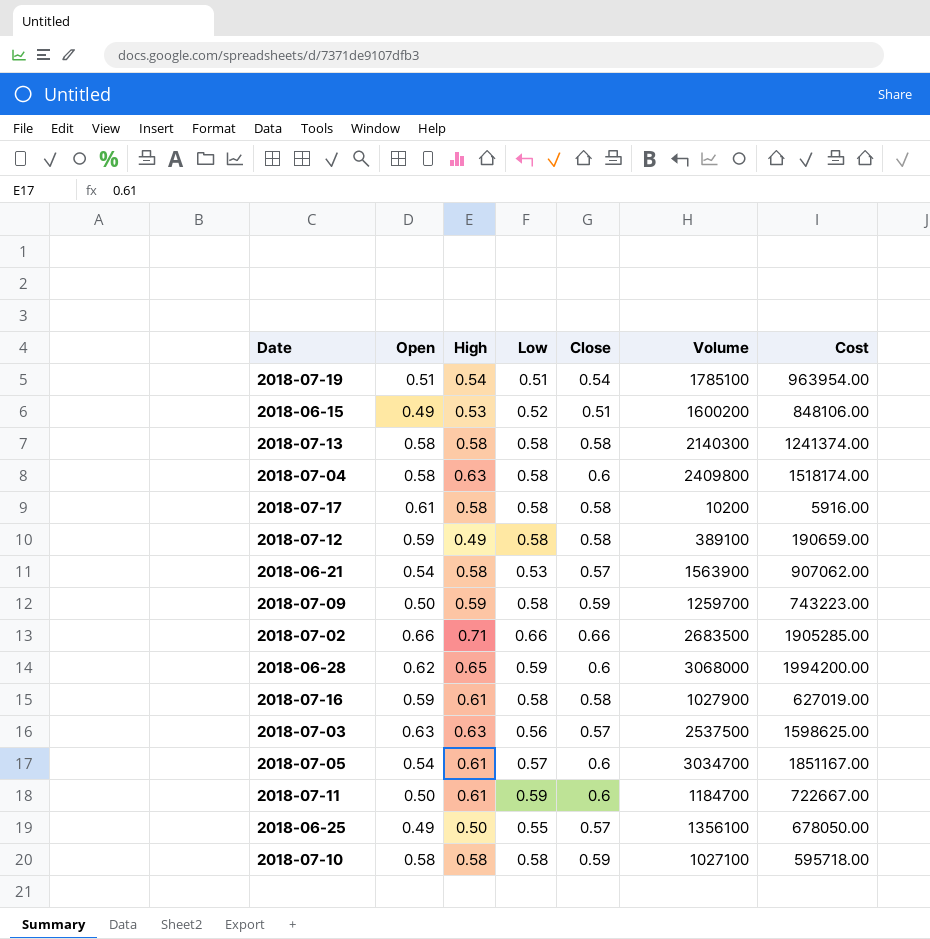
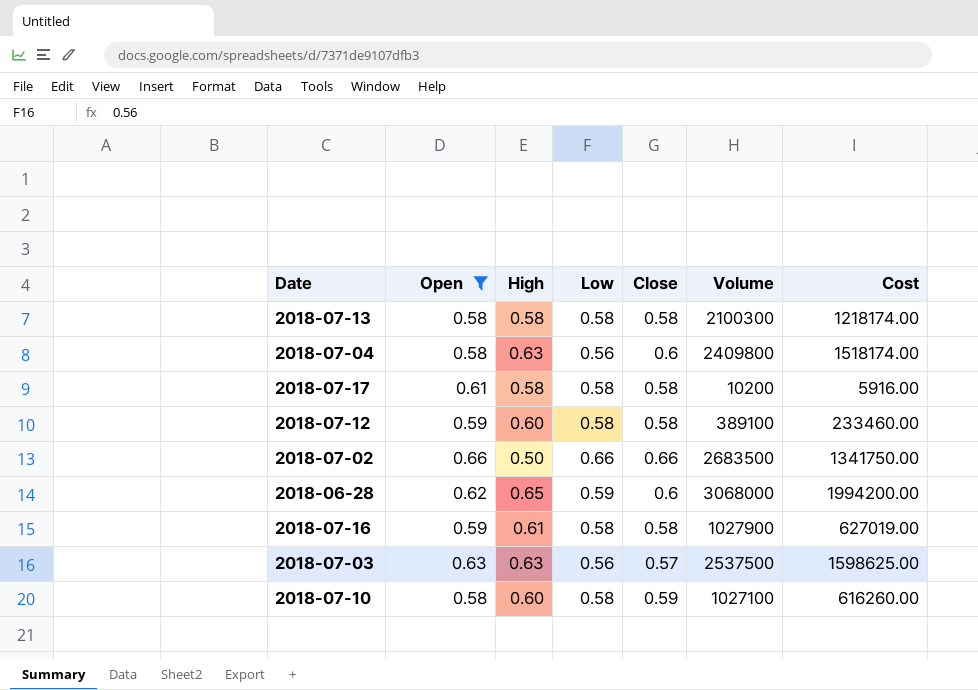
filter: none -> Open >= 0.58
2018-07-13 | Volume: 2140300 -> 2100300
2018-07-13 | Cost: 1241374.00 -> 1218174.00
2018-07-04 | Low: 0.58 -> 0.56
2018-07-12 | High: 0.49 -> 0.60
2018-07-12 | Cost: 190659.00 -> 233460.00
2018-07-02 | High: 0.71 -> 0.50
2018-07-02 | Cost: 1905285.00 -> 1341750.00
2018-07-10 | High: 0.58 -> 0.60
2018-07-10 | Cost: 595718.00 -> 616260.00

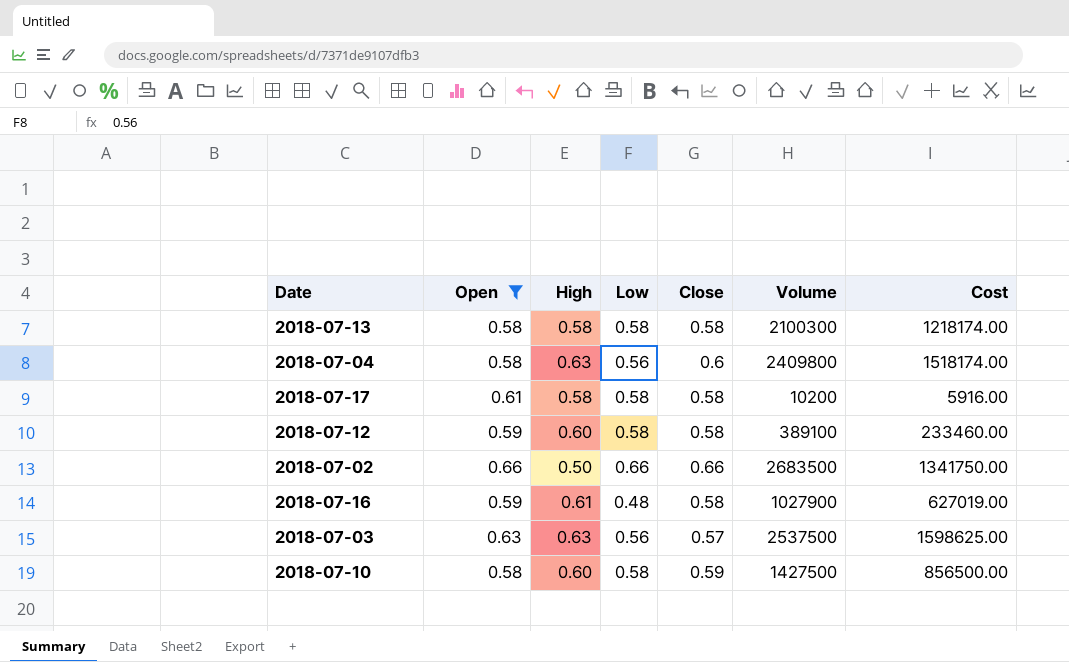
row 2018-06-28: 0.62 | 0.65 | 0.59 | 0.6 | 3068000 | 1994200.00 -> none
2018-07-16 | Low: 0.58 -> 0.48
2018-07-10 | Volume: 1027100 -> 1427500
2018-07-10 | Cost: 616260.00 -> 856500.00

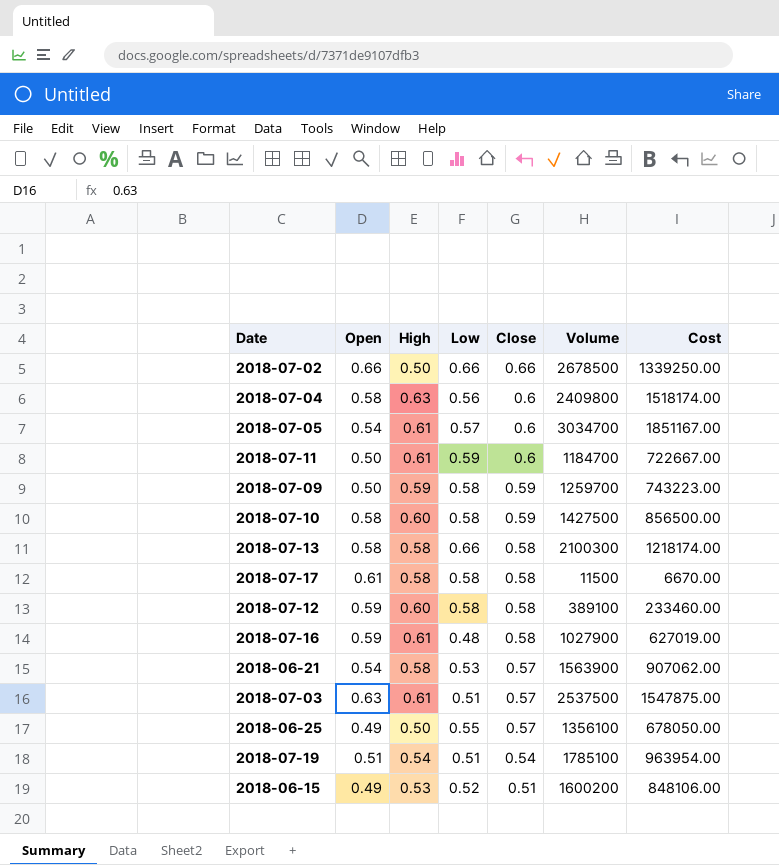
filter: Open >= 0.58 -> none
row order: none -> Close descending
2018-07-02 | Volume: 2683500 -> 2678500
2018-07-02 | Cost: 1341750.00 -> 1339250.00
2018-07-13 | Low: 0.58 -> 0.66
2018-07-17 | Volume: 10200 -> 11500
2018-07-17 | Cost: 5916.00 -> 6670.00
2018-07-03 | High: 0.63 -> 0.61
2018-07-03 | Low: 0.56 -> 0.51
2018-07-03 | Cost: 1598625.00 -> 1547875.00

